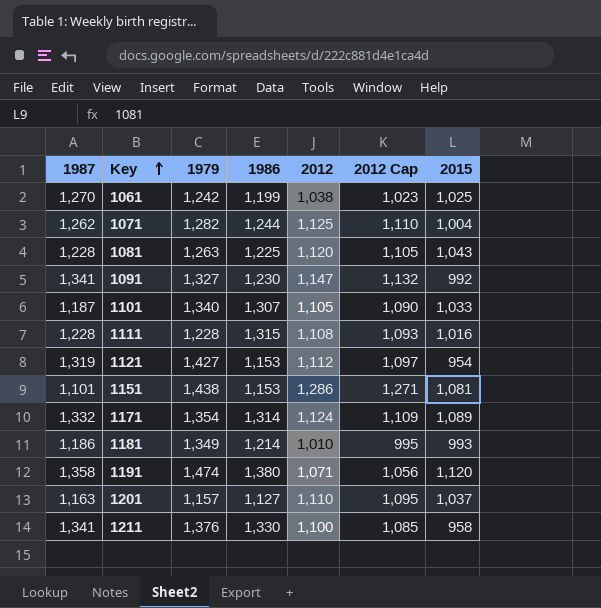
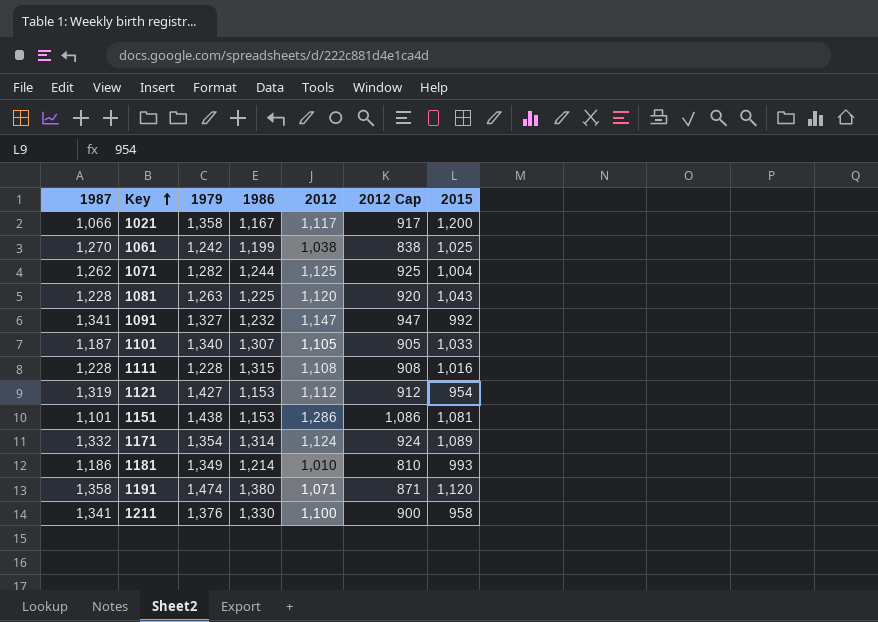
column 2012 Cap | formula: [2012] - 15 -> [2012] - 200
row 1201: 1,163 | 1,157 | 1,127 | 1,110 | 1,095 | 1,037 -> none
row 1021: none -> 1,066 | 1,358 | 1,167 | 1,117 | 917 | 1,200
1091 | 1986: 1,230 -> 1,232

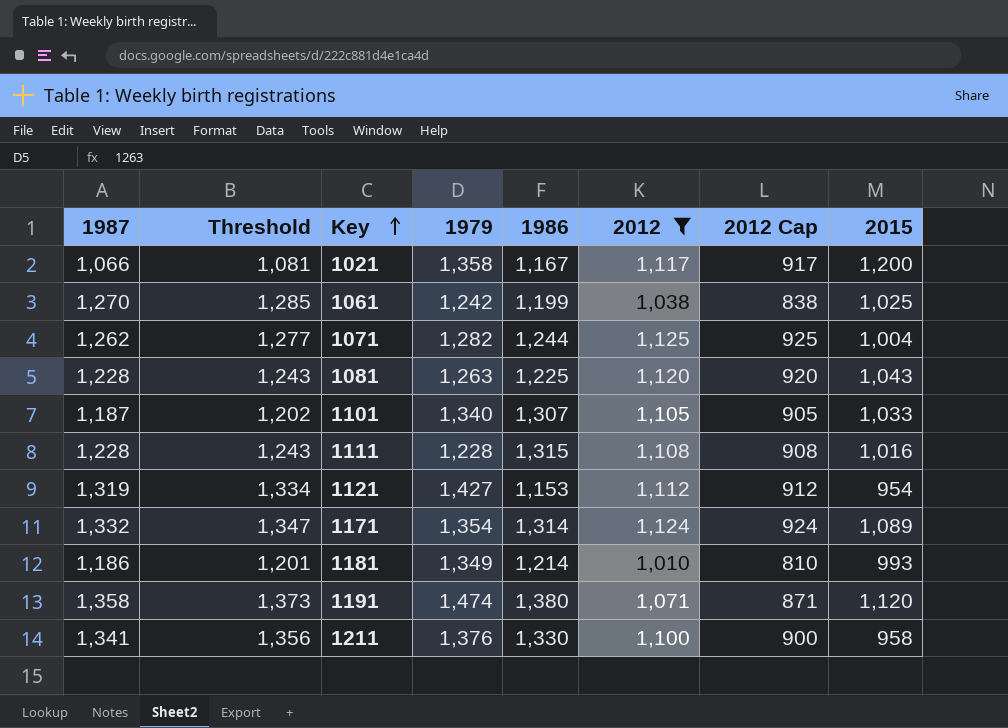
filter: none -> 2012 <= 1,125
column Threshold | formula: none -> [1987] + 15

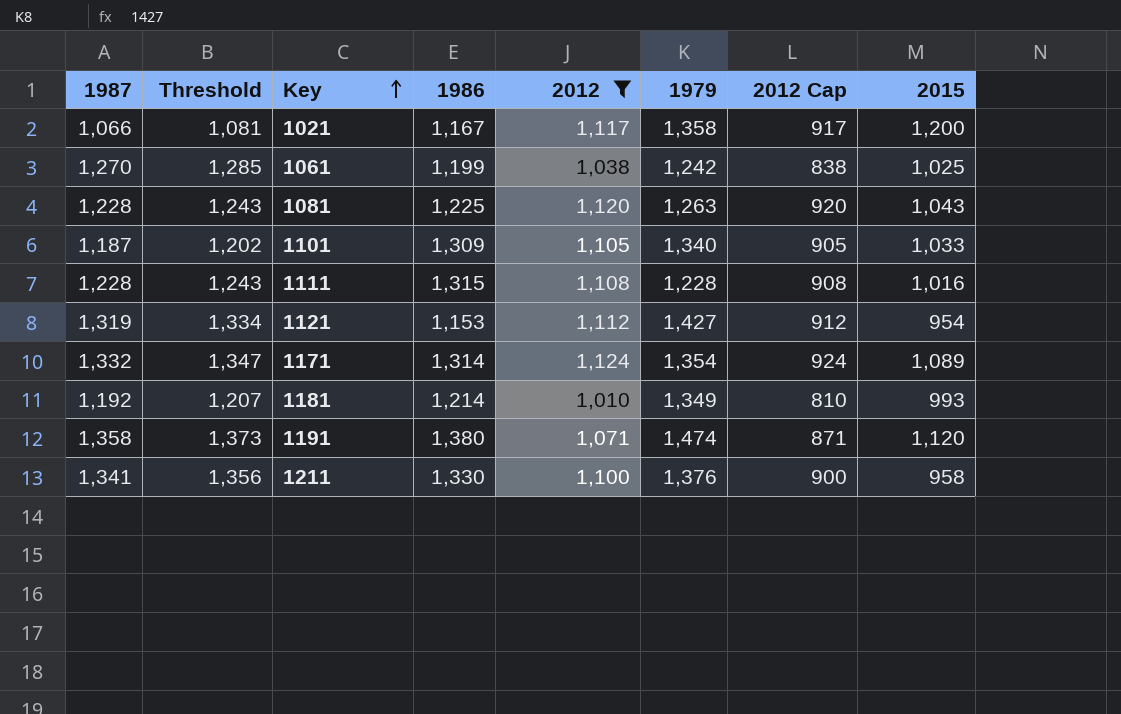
column 1979 | position: 4 -> 6
row 1071: 1,262 | 1,277 | 1,282 | 1,244 | 1,125 | 925 | 1,004 -> none
1101 | 1986: 1,307 -> 1,309
1181 | 1987: 1,186 -> 1,192
1181 | Threshold: 1,201 -> 1,207

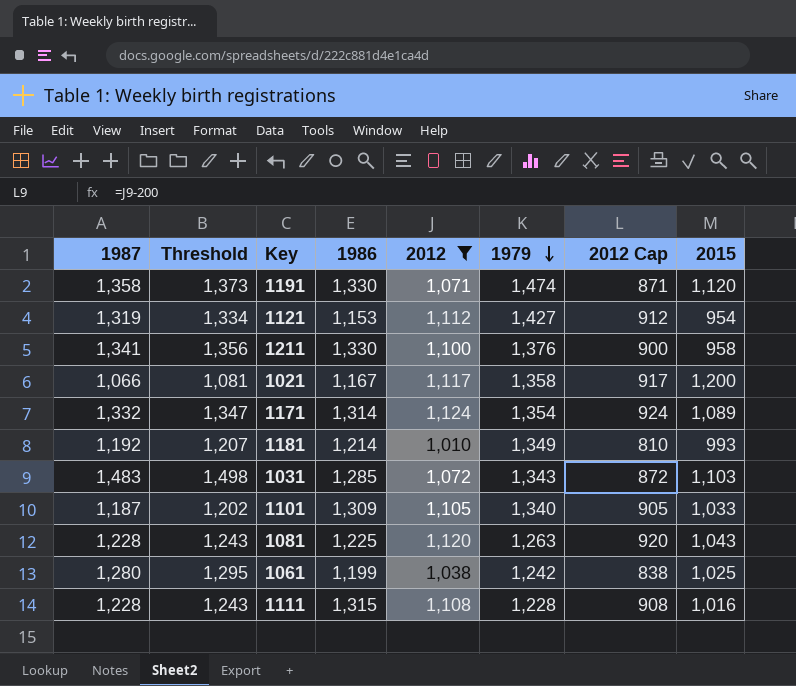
row order: Key ascending -> 1979 descending
1191 | 1986: 1,380 -> 1,330
row 1031: none -> 1,483 | 1,498 | 1,285 | 1,072 | 1,343 | 872 | 1,103
1061 | 1987: 1,270 -> 1,280
1061 | Threshold: 1,285 -> 1,295

